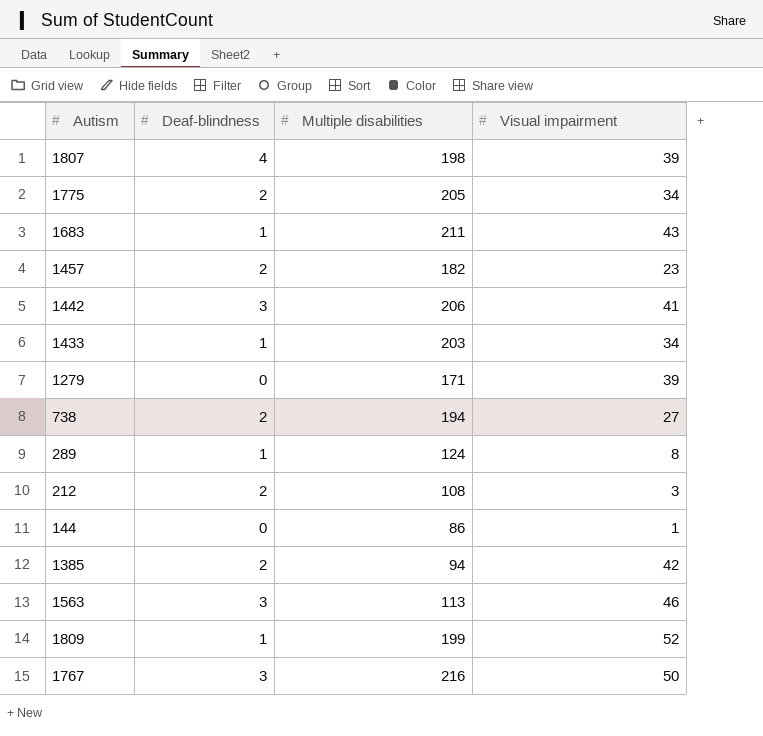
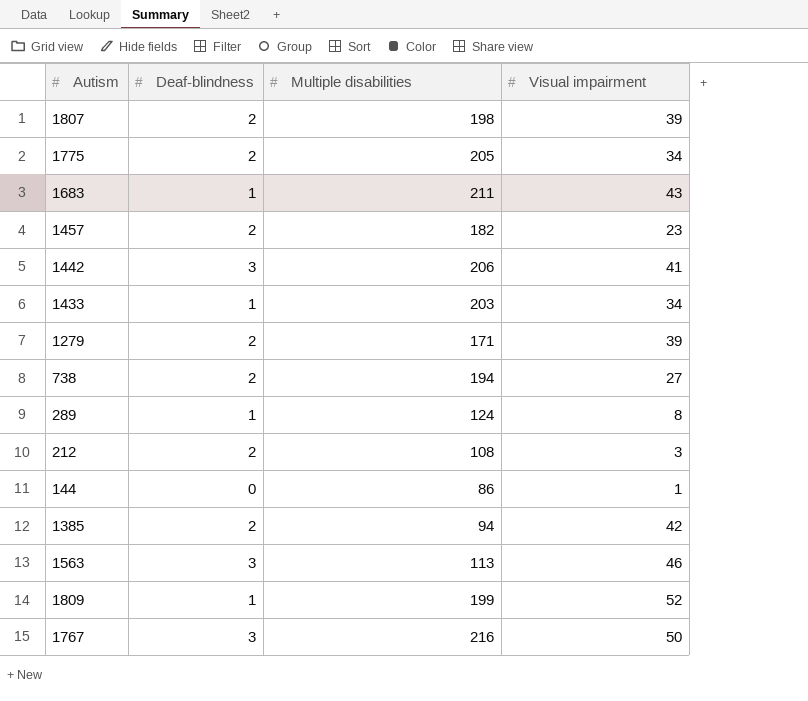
1807 | Deaf-blindness: 4 -> 2
1279 | Deaf-blindness: 0 -> 2

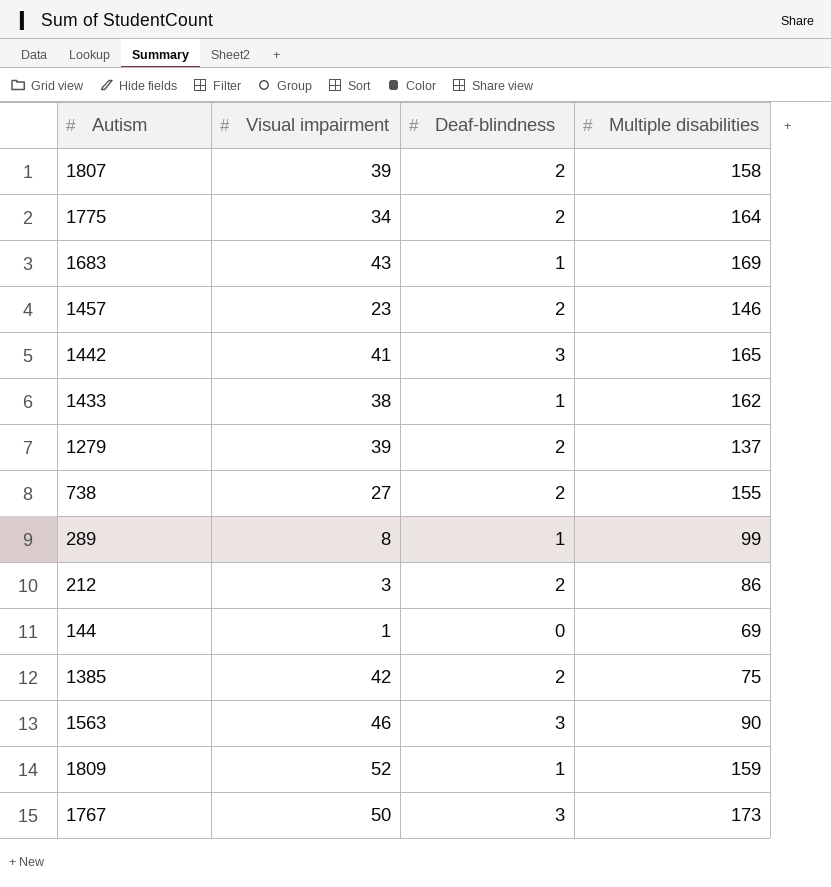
column Visual impairment | position: 4 -> 2
1807 | Multiple disabilities: 198 -> 158
1775 | Multiple disabilities: 205 -> 164
1683 | Multiple disabilities: 211 -> 169
1457 | Multiple disabilities: 182 -> 146
1442 | Multiple disabilities: 206 -> 165
1433 | Visual impairment: 34 -> 38
1433 | Multiple disabilities: 203 -> 162
1279 | Multiple disabilities: 171 -> 137
738 | Multiple disabilities: 194 -> 155
289 | Multiple disabilities: 124 -> 99
212 | Multiple disabilities: 108 -> 86
144 | Multiple disabilities: 86 -> 69
1385 | Multiple disabilities: 94 -> 75
1563 | Multiple disabilities: 113 -> 90
1809 | Multiple disabilities: 199 -> 159
1767 | Multiple disabilities: 216 -> 173

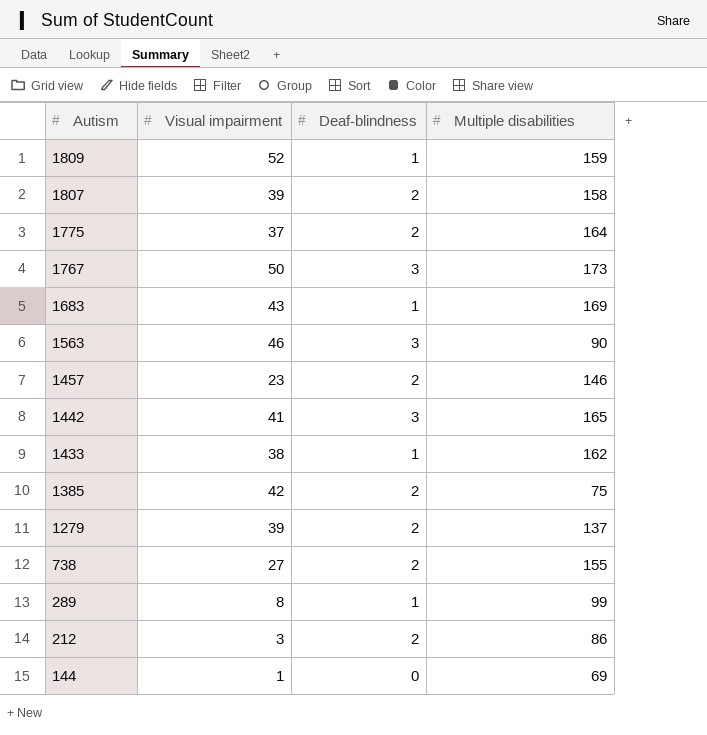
row order: none -> Autism descending
1775 | Visual impairment: 34 -> 37

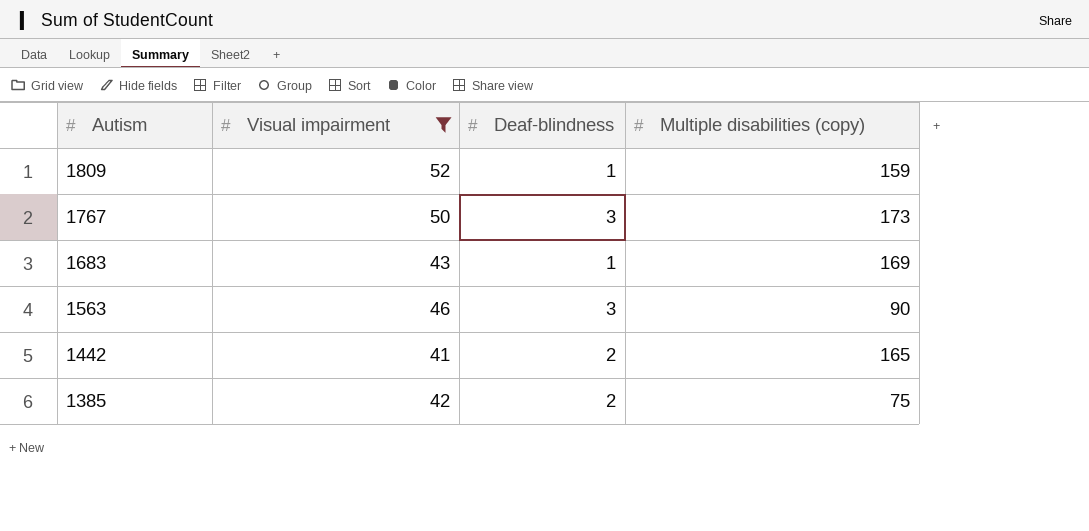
filter: none -> Visual impairment >= 41
column name: Multiple disabilities -> Multiple disabilities (copy)
1442 | Deaf-blindness: 3 -> 2

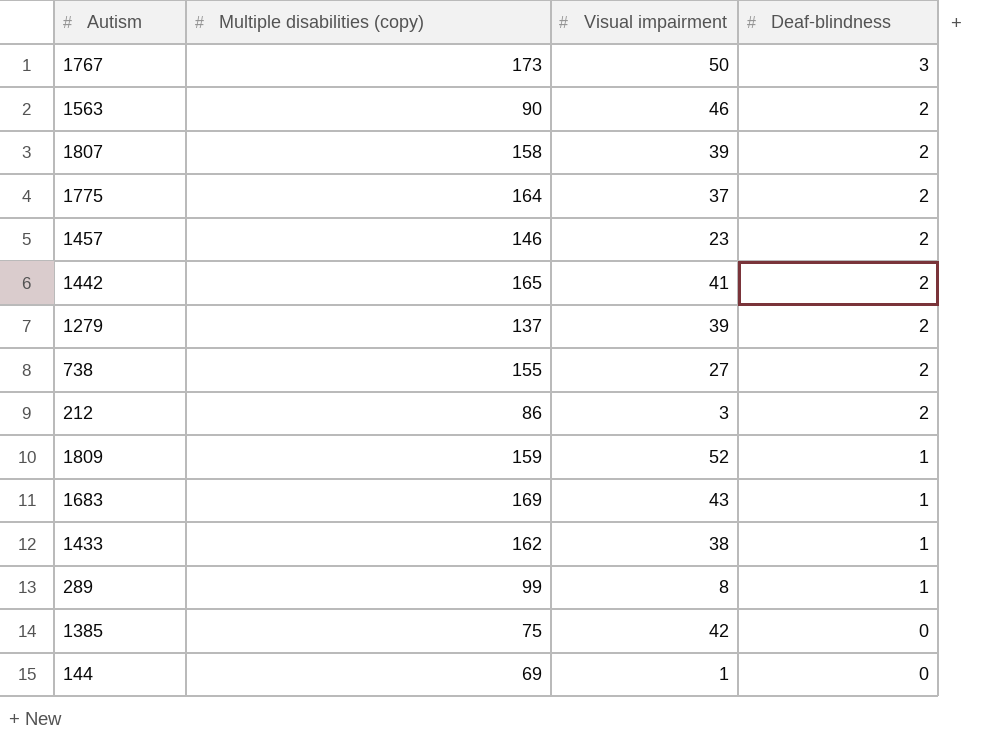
filter: Visual impairment >= 41 -> none
row order: Autism descending -> Deaf-blindness descending
column Multiple disabilities (copy) | position: 4 -> 2
1563 | Deaf-blindness: 3 -> 2
1385 | Deaf-blindness: 2 -> 0

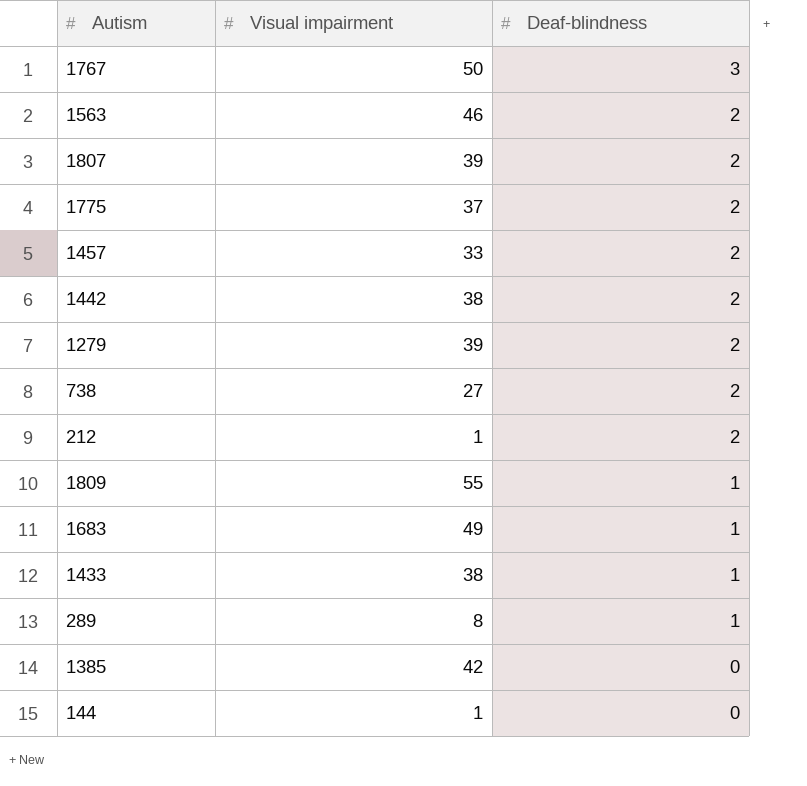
column Multiple disabilities (copy) | position: 2 -> none
1457 | Visual impairment: 23 -> 33
1442 | Visual impairment: 41 -> 38
212 | Visual impairment: 3 -> 1
1809 | Visual impairment: 52 -> 55
1683 | Visual impairment: 43 -> 49

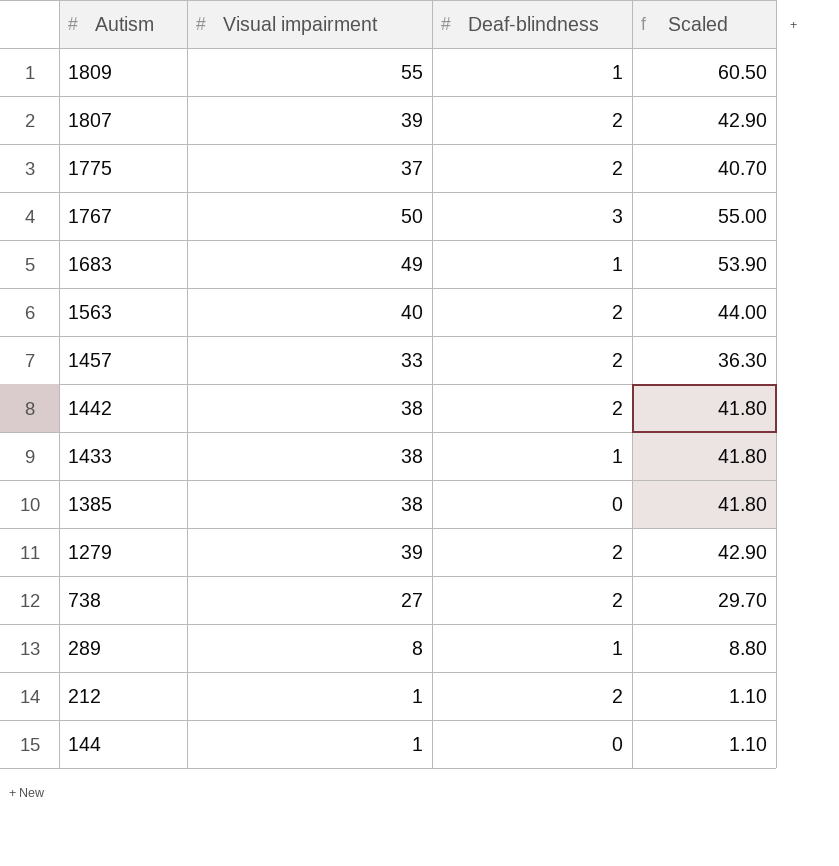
row order: Deaf-blindness descending -> Autism descending
column Scaled | formula: none -> [Visual impairment] * 1.1
1563 | Visual impairment: 46 -> 40
1385 | Visual impairment: 42 -> 38

